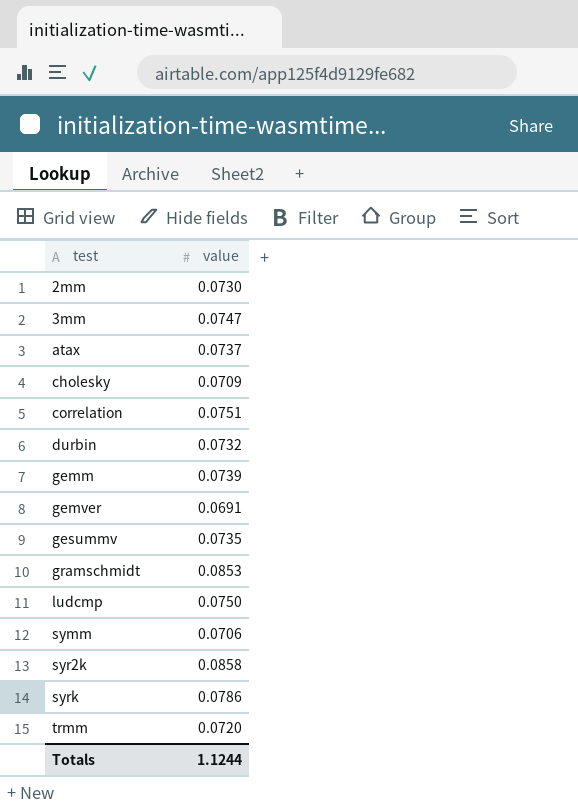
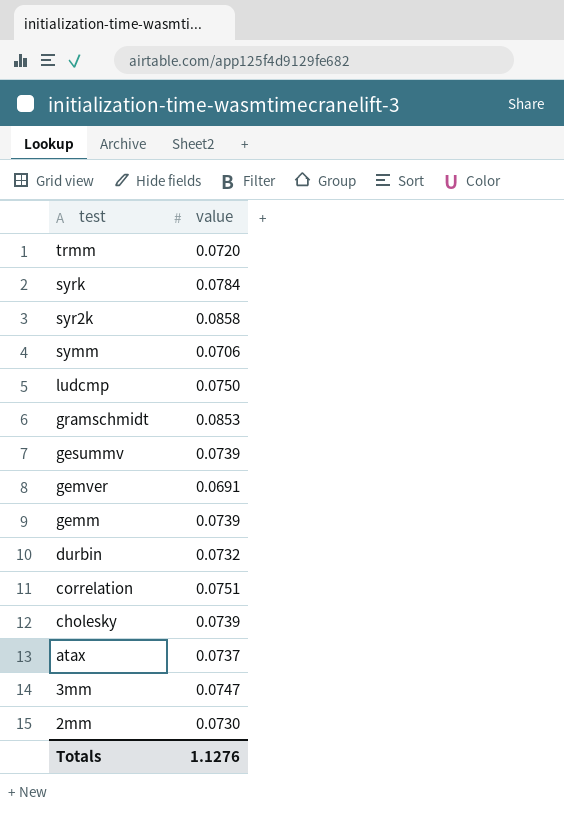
row order: test ascending -> test descending
syrk | value: 0.0786 -> 0.0784
gesummv | value: 0.0735 -> 0.0739
cholesky | value: 0.0709 -> 0.0739
Totals | value: 1.1244 -> 1.1276

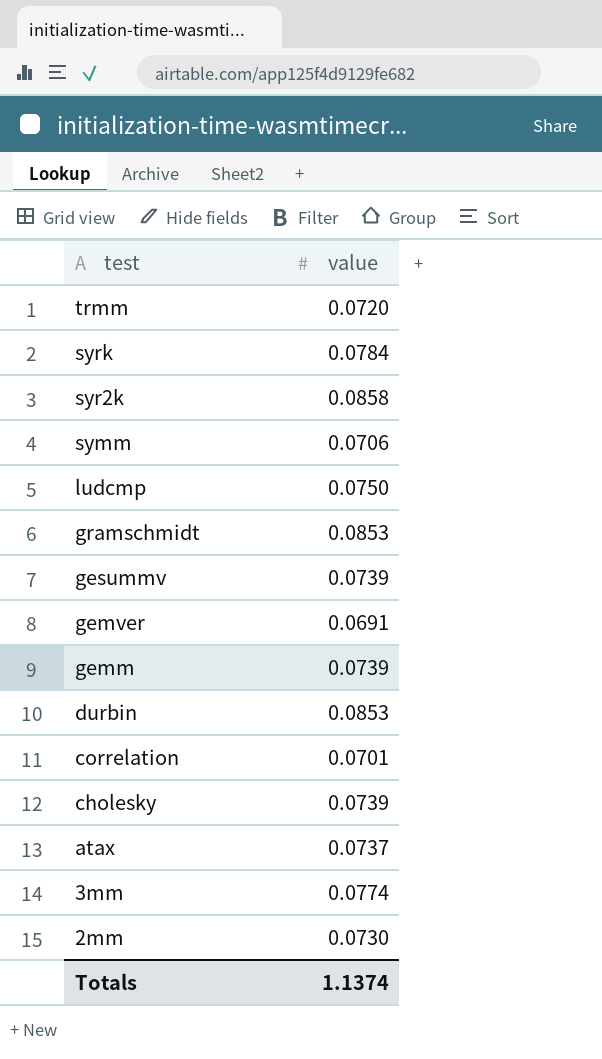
durbin | value: 0.0732 -> 0.0853
correlation | value: 0.0751 -> 0.0701
3mm | value: 0.0747 -> 0.0774
Totals | value: 1.1276 -> 1.1374

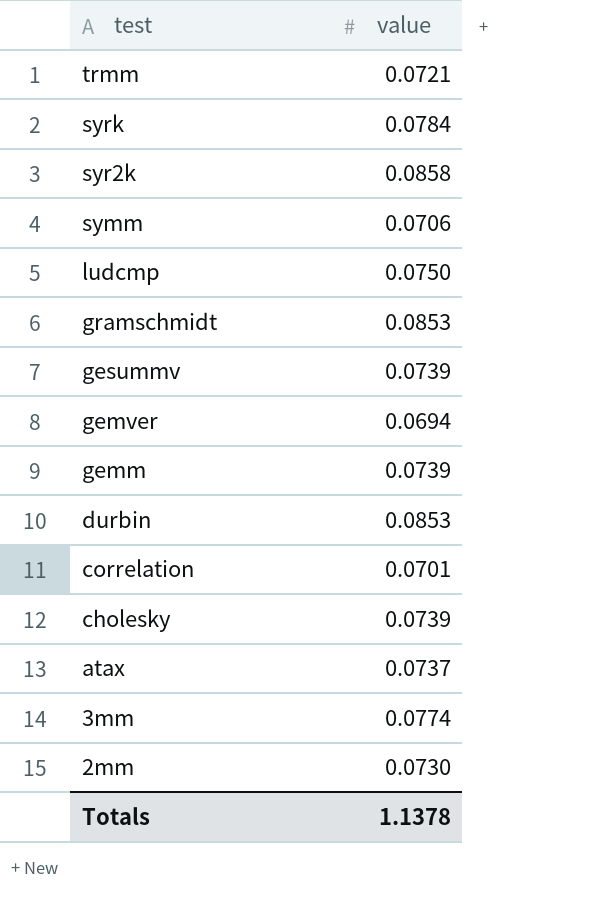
trmm | value: 0.0720 -> 0.0721
gemver | value: 0.0691 -> 0.0694
Totals | value: 1.1374 -> 1.1378

